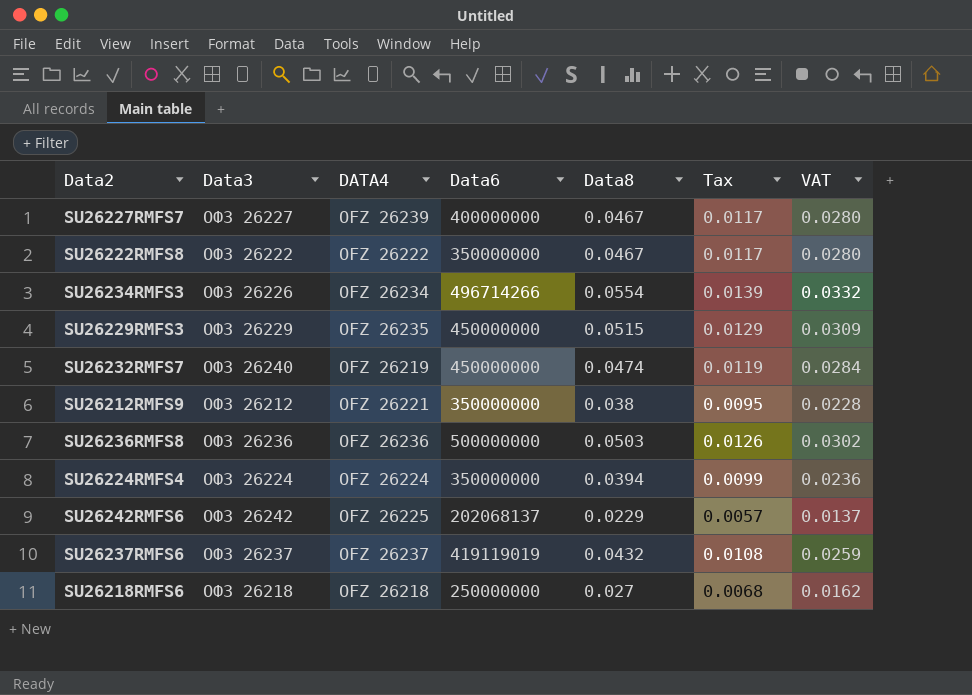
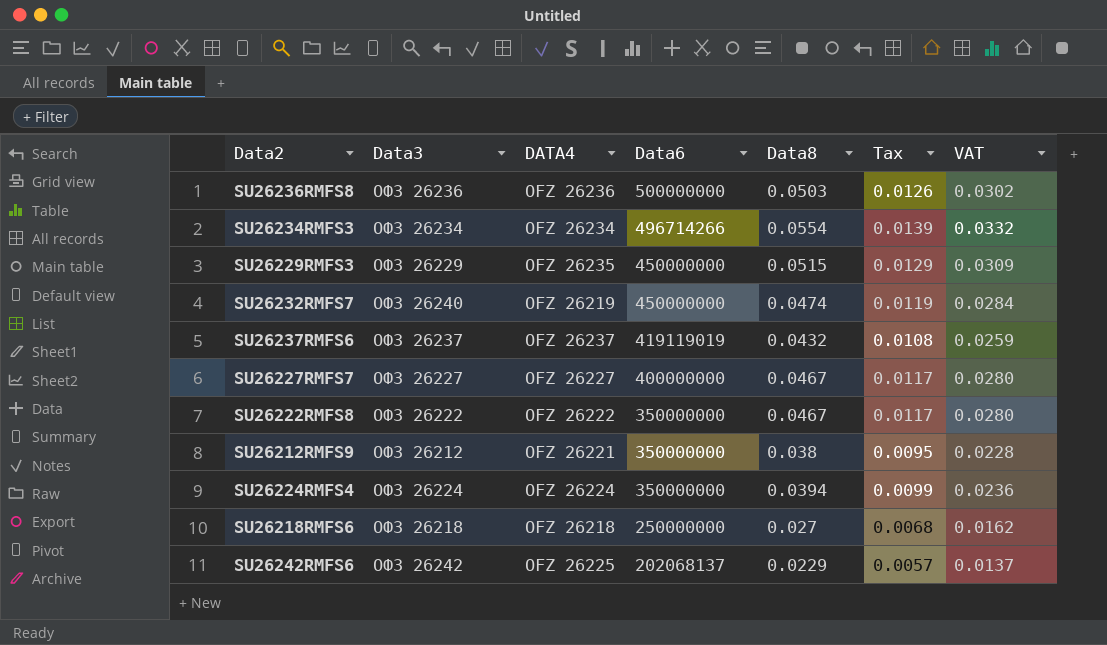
row order: none -> Data6 descending
SU26234RMFS3 | Data3: ОФЗ 26226 -> ОФЗ 26234
SU26227RMFS7 | DATA4: OFZ 26239 -> OFZ 26227

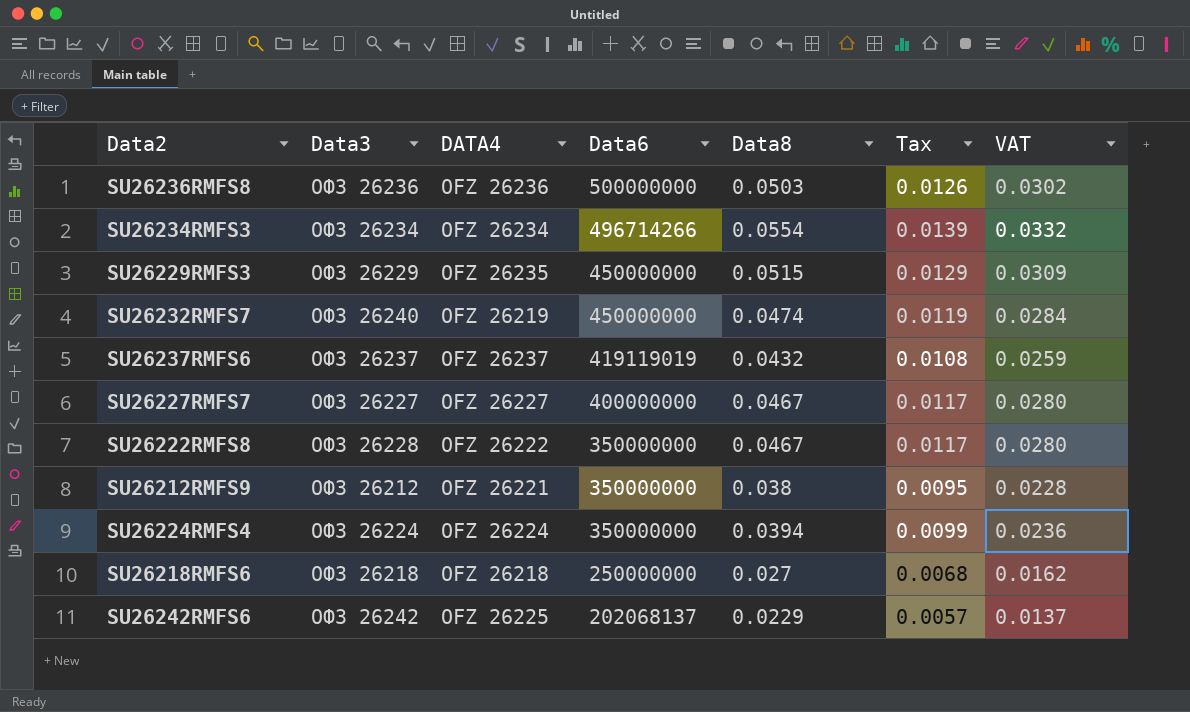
SU26222RMFS8 | Data3: ОФЗ 26222 -> ОФЗ 26228

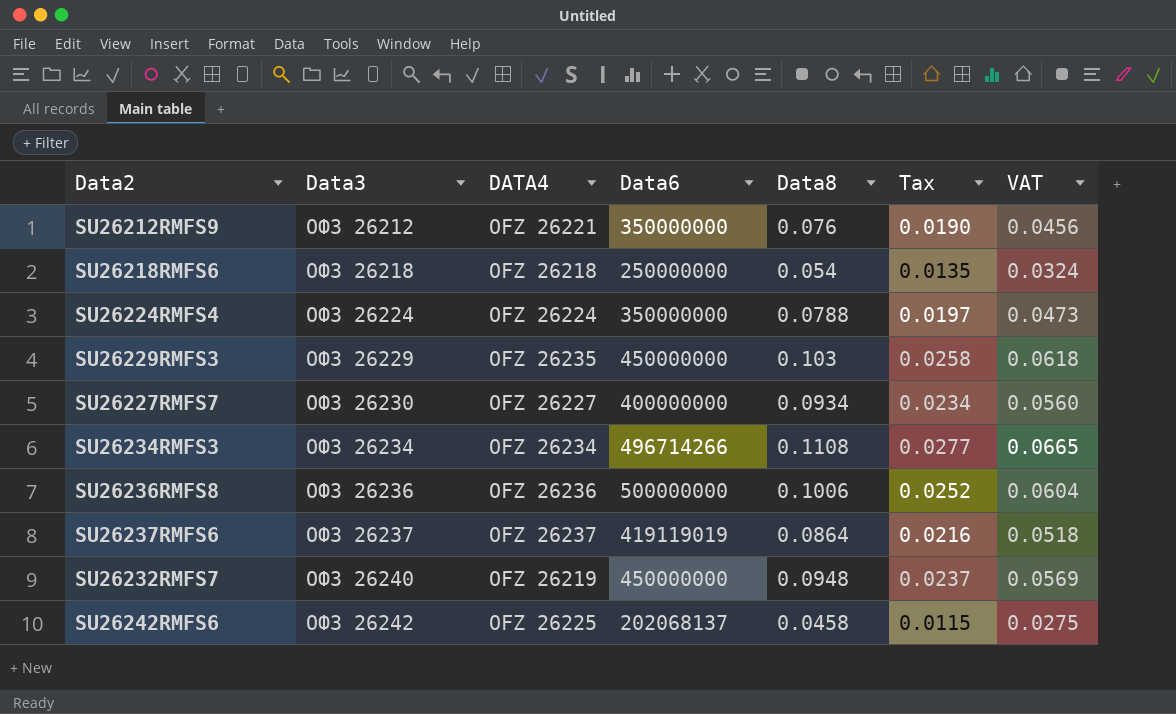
row order: Data6 descending -> Data3 ascending
row SU26222RMFS8: ОФЗ 26228 | OFZ 26222 | 350000000 | 0.0467 | 0.0117 | 0.0280 -> none
SU26212RMFS9 | Data8: 0.038 -> 0.076
SU26212RMFS9 | Tax: 0.0095 -> 0.0190
SU26212RMFS9 | VAT: 0.0228 -> 0.0456
SU26218RMFS6 | Data8: 0.027 -> 0.054
SU26218RMFS6 | Tax: 0.0068 -> 0.0135
SU26218RMFS6 | VAT: 0.0162 -> 0.0324
SU26224RMFS4 | Data8: 0.0394 -> 0.0788
SU26224RMFS4 | Tax: 0.0099 -> 0.0197
SU26224RMFS4 | VAT: 0.0236 -> 0.0473
SU26229RMFS3 | Data8: 0.0515 -> 0.103
SU26229RMFS3 | Tax: 0.0129 -> 0.0258
SU26229RMFS3 | VAT: 0.0309 -> 0.0618
SU26227RMFS7 | Data3: ОФЗ 26227 -> ОФЗ 26230
SU26227RMFS7 | Data8: 0.0467 -> 0.0934
SU26227RMFS7 | Tax: 0.0117 -> 0.0234
SU26227RMFS7 | VAT: 0.0280 -> 0.0560
SU26234RMFS3 | Data8: 0.0554 -> 0.1108
SU26234RMFS3 | Tax: 0.0139 -> 0.0277
SU26234RMFS3 | VAT: 0.0332 -> 0.0665
SU26236RMFS8 | Data8: 0.0503 -> 0.1006
SU26236RMFS8 | Tax: 0.0126 -> 0.0252
SU26236RMFS8 | VAT: 0.0302 -> 0.0604
SU26237RMFS6 | Data8: 0.0432 -> 0.0864
SU26237RMFS6 | Tax: 0.0108 -> 0.0216
SU26237RMFS6 | VAT: 0.0259 -> 0.0518
SU26232RMFS7 | Data8: 0.0474 -> 0.0948
SU26232RMFS7 | Tax: 0.0119 -> 0.0237
SU26232RMFS7 | VAT: 0.0284 -> 0.0569
SU26242RMFS6 | Data8: 0.0229 -> 0.0458
SU26242RMFS6 | Tax: 0.0057 -> 0.0115
SU26242RMFS6 | VAT: 0.0137 -> 0.0275

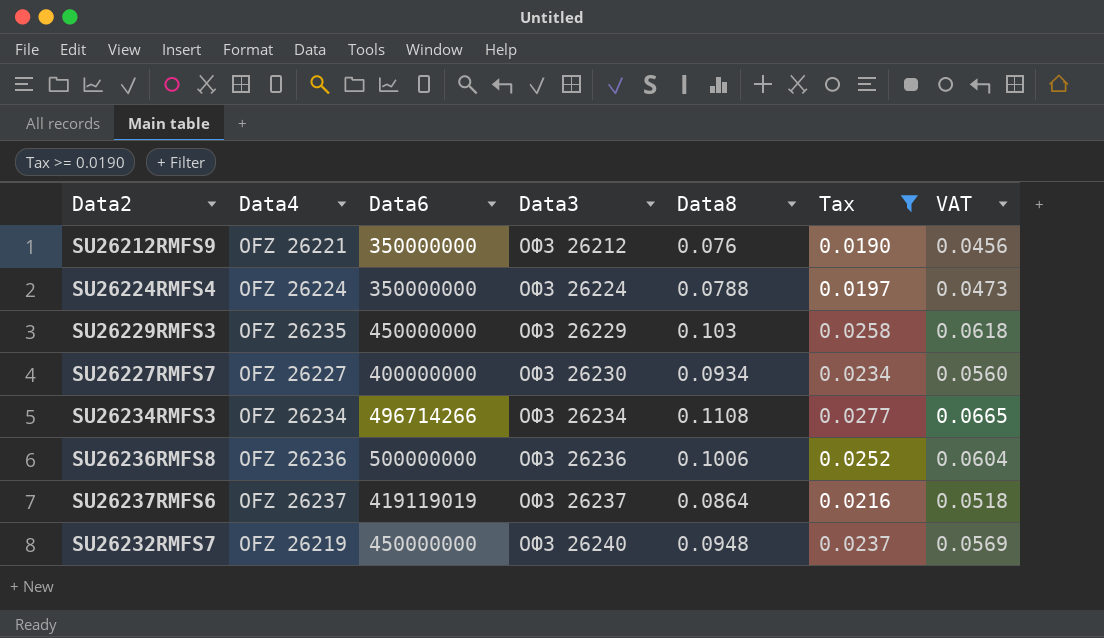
filter: none -> Tax >= 0.0190
column name: DATA4 -> Data4
column Data3 | position: 2 -> 4

